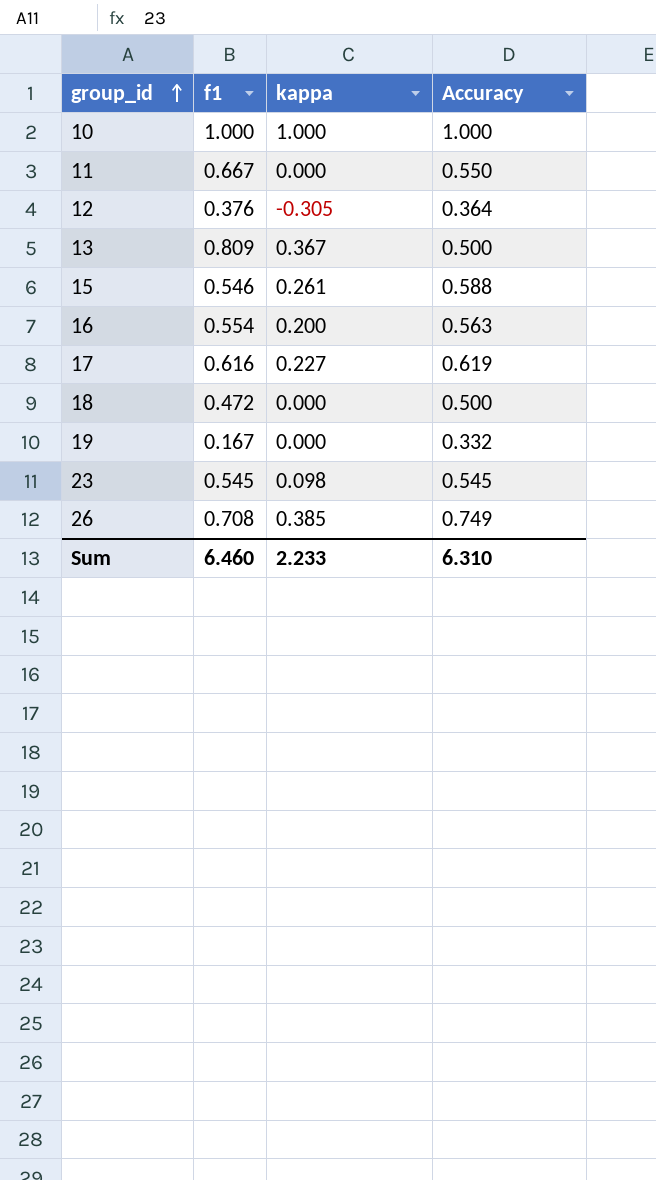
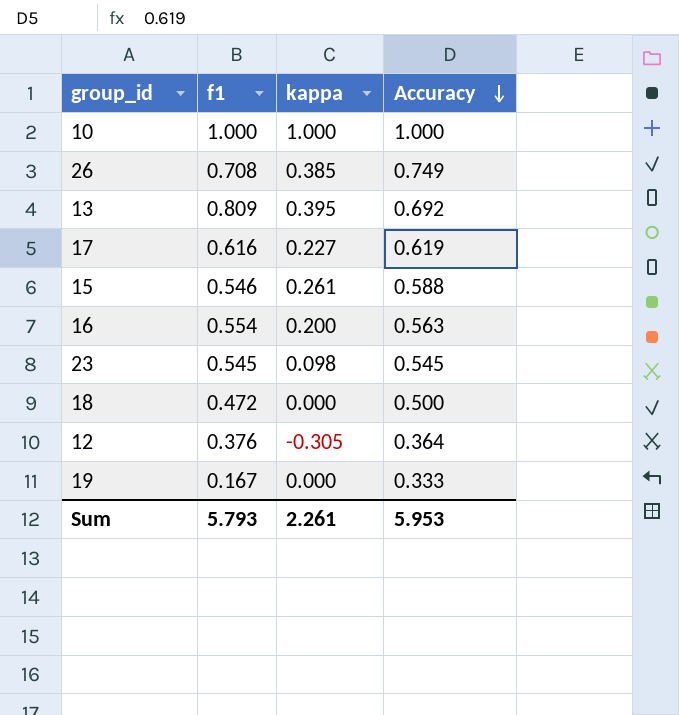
row order: group_id ascending -> Accuracy descending
row 11: 0.667 | 0.000 | 0.550 -> none
13 | kappa: 0.367 -> 0.395
13 | Accuracy: 0.500 -> 0.692
19 | Accuracy: 0.332 -> 0.333
Sum | f1: 6.460 -> 5.793
Sum | kappa: 2.233 -> 2.261
Sum | Accuracy: 6.310 -> 5.953

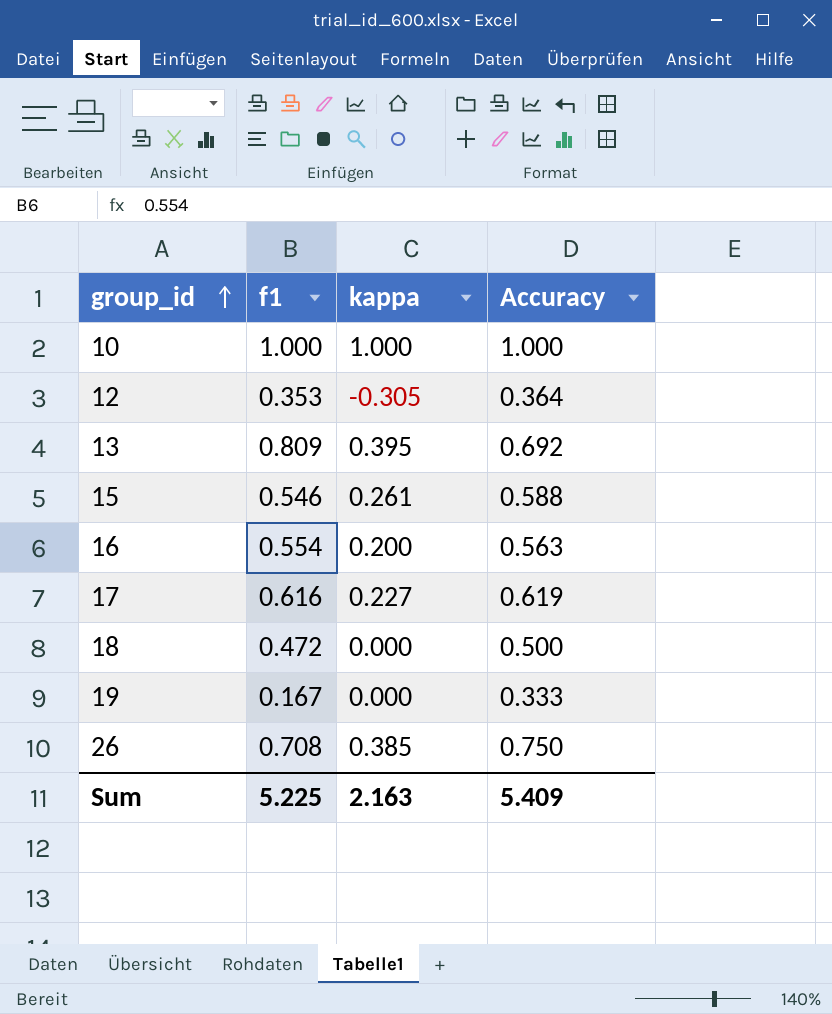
row order: Accuracy descending -> group_id ascending
row 23: 0.545 | 0.098 | 0.545 -> none
12 | f1: 0.376 -> 0.353
26 | Accuracy: 0.749 -> 0.750
Sum | f1: 5.793 -> 5.225
Sum | kappa: 2.261 -> 2.163
Sum | Accuracy: 5.953 -> 5.409

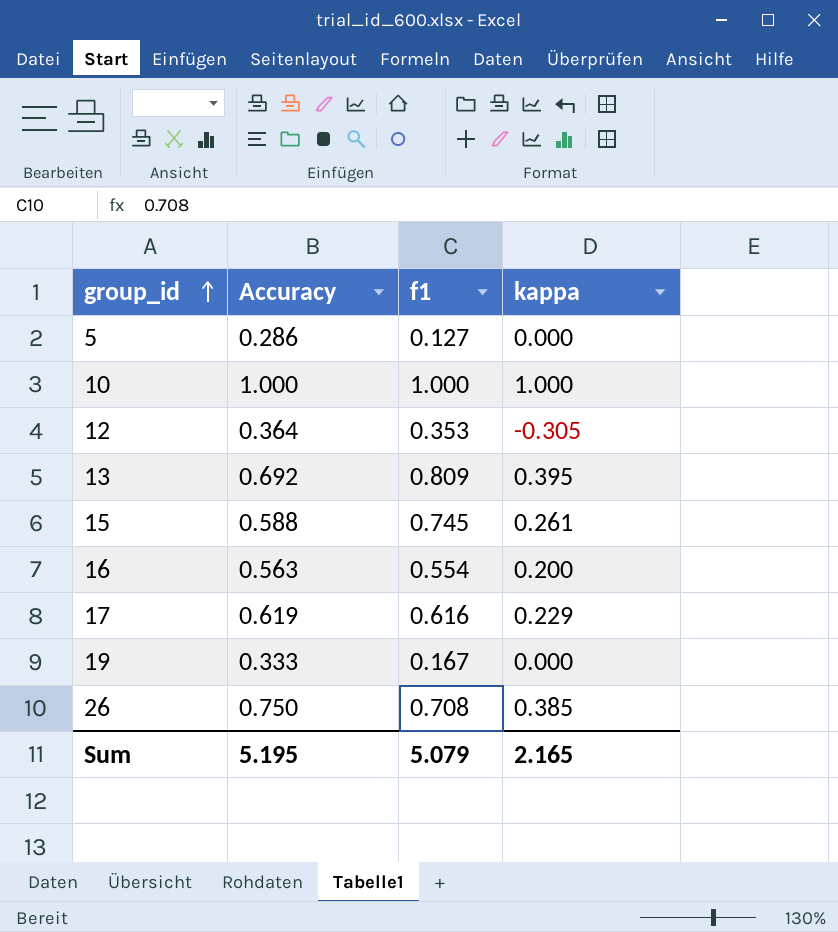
column Accuracy | position: 4 -> 2
row 18: 0.472 | 0.000 | 0.500 -> none
row 5: none -> 0.286 | 0.127 | 0.000
15 | f1: 0.546 -> 0.745
17 | kappa: 0.227 -> 0.229
Sum | Accuracy: 5.409 -> 5.195
Sum | f1: 5.225 -> 5.079
Sum | kappa: 2.163 -> 2.165

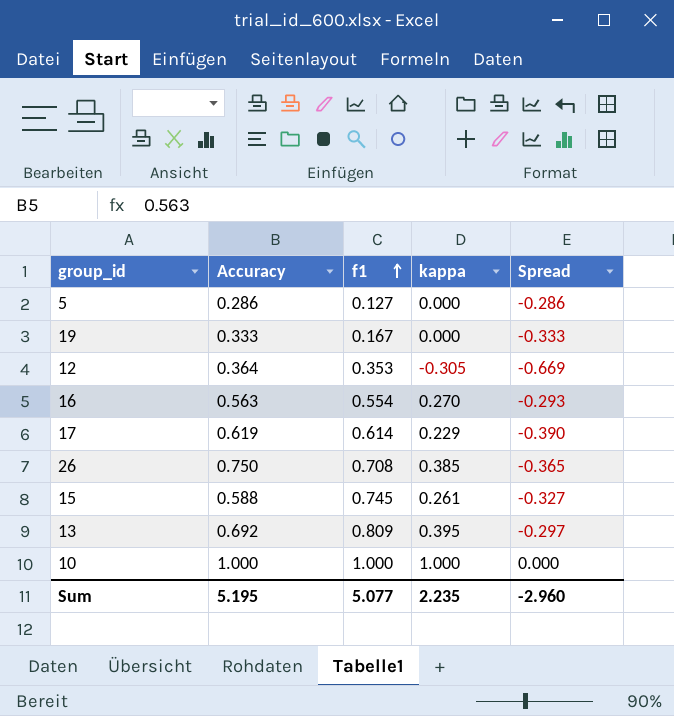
row order: group_id ascending -> f1 ascending
column Spread | formula: none -> [kappa] - [Accuracy]
16 | kappa: 0.200 -> 0.270
17 | f1: 0.616 -> 0.614
Sum | f1: 5.079 -> 5.077
Sum | kappa: 2.165 -> 2.235

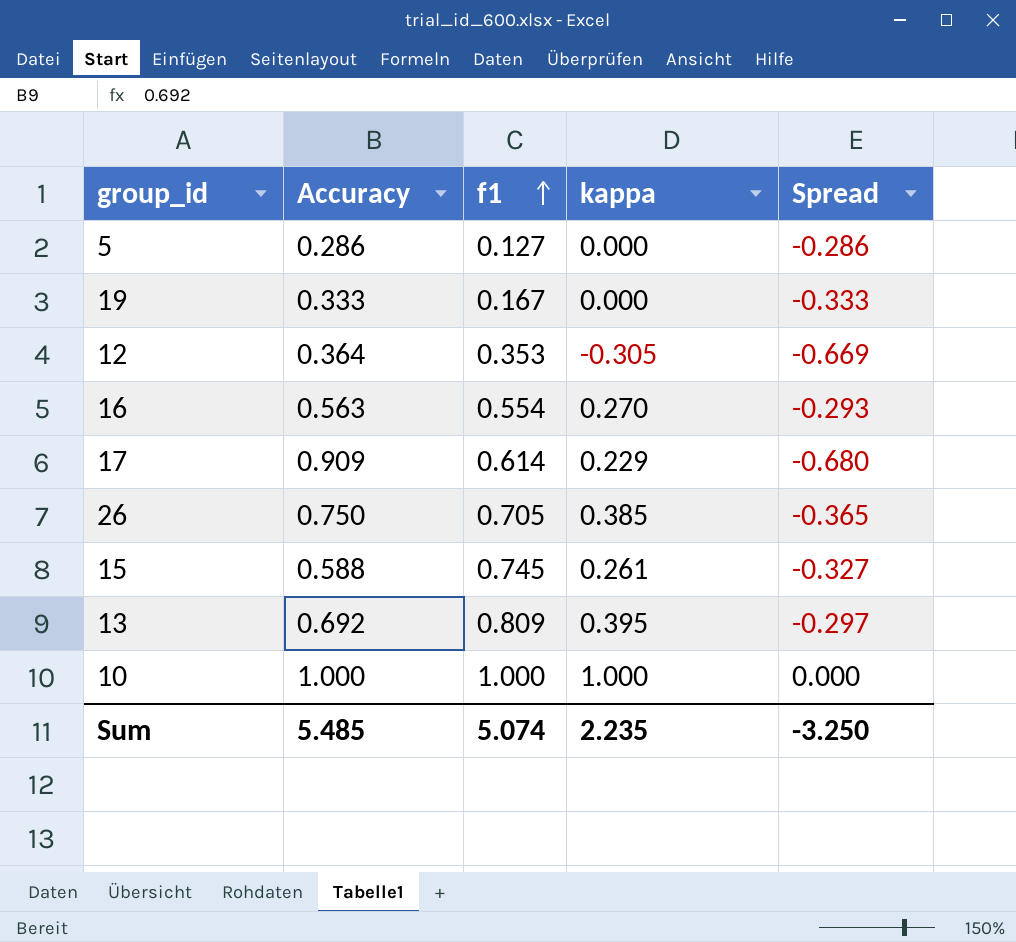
17 | Accuracy: 0.619 -> 0.909
17 | Spread: -0.390 -> -0.680
26 | f1: 0.708 -> 0.705
Sum | Accuracy: 5.195 -> 5.485
Sum | f1: 5.077 -> 5.074
Sum | Spread: -2.960 -> -3.250

